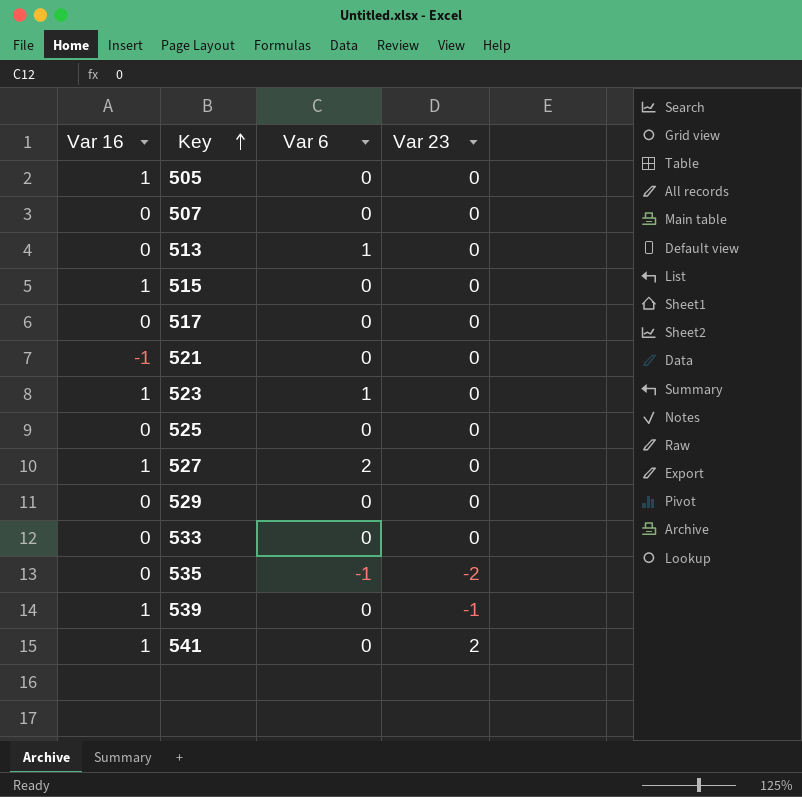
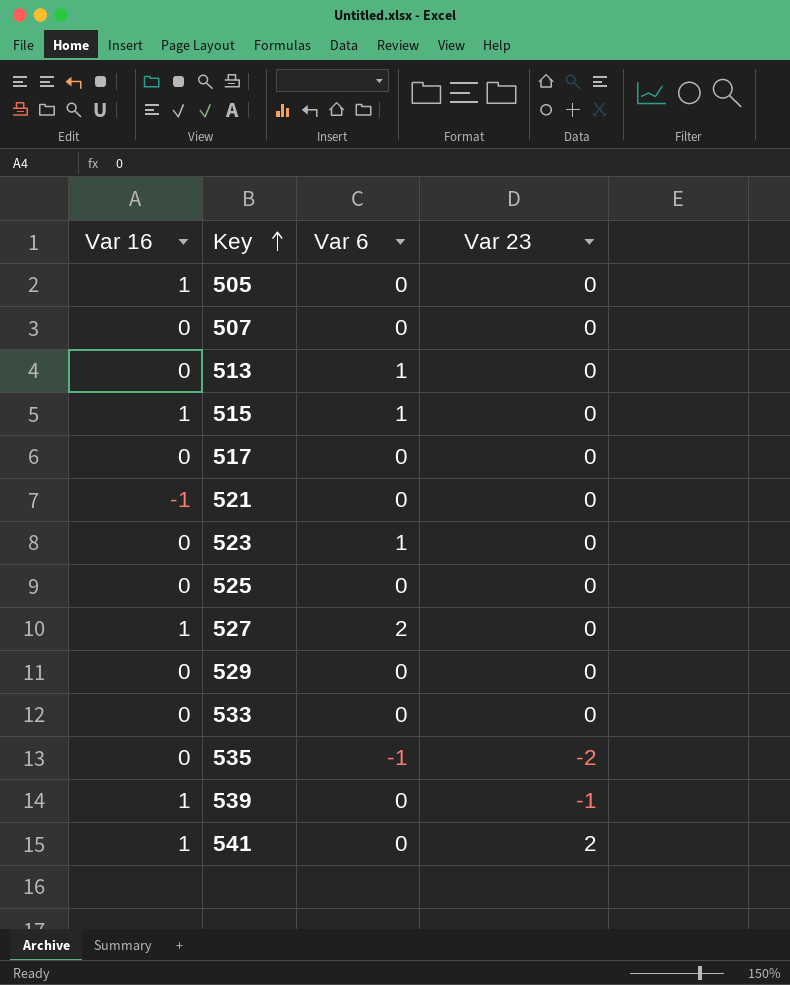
515 | Var 6: 0 -> 1
523 | Var 16: 1 -> 0

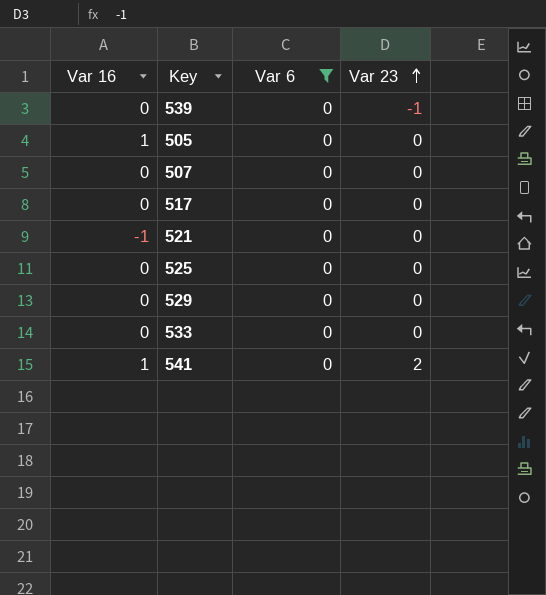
filter: none -> Var 6 = 0
row order: Key ascending -> Var 23 ascending
539 | Var 16: 1 -> 0

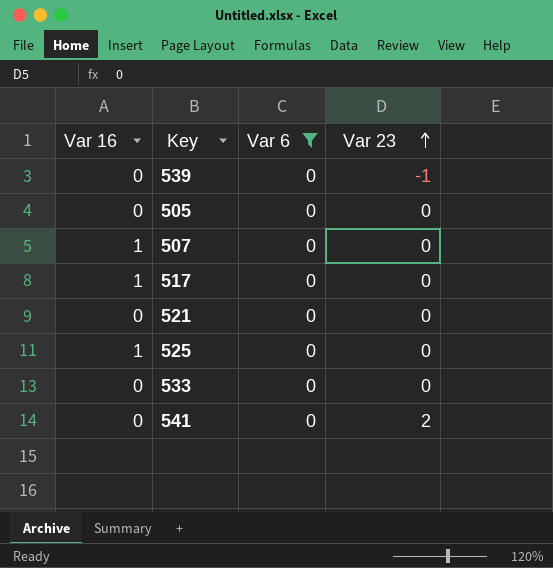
row 529: 0 | 0 | 0 -> none
505 | Var 16: 1 -> 0
507 | Var 16: 0 -> 1
517 | Var 16: 0 -> 1
521 | Var 16: -1 -> 0
525 | Var 16: 0 -> 1
541 | Var 16: 1 -> 0

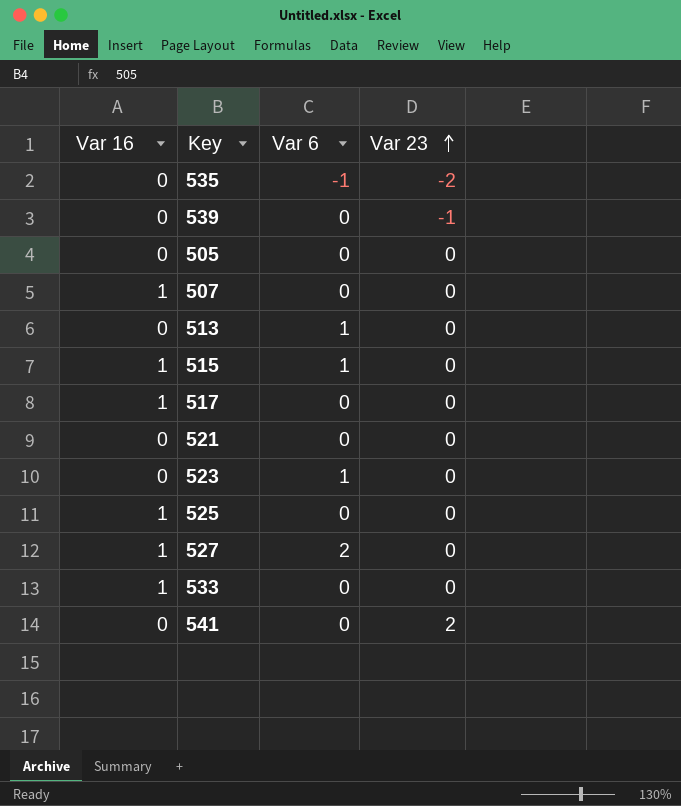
filter: Var 6 = 0 -> none
533 | Var 16: 0 -> 1

